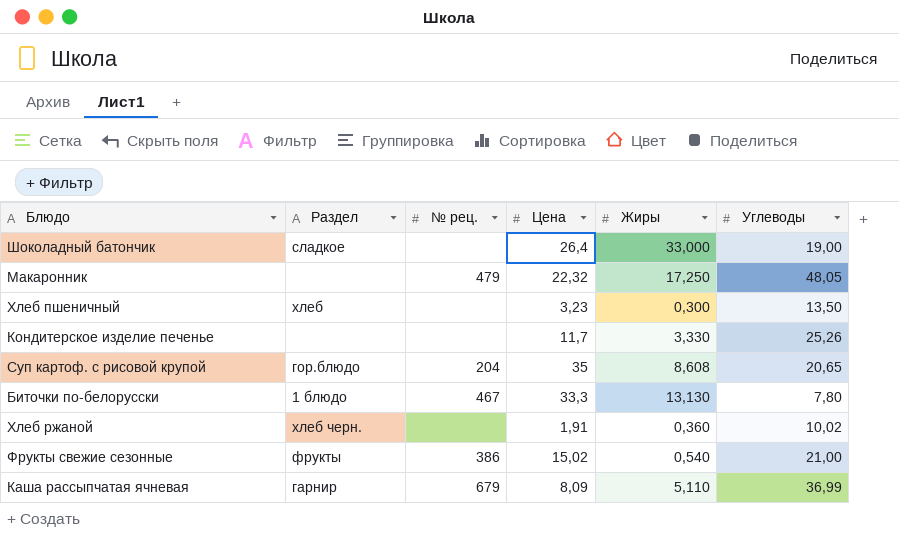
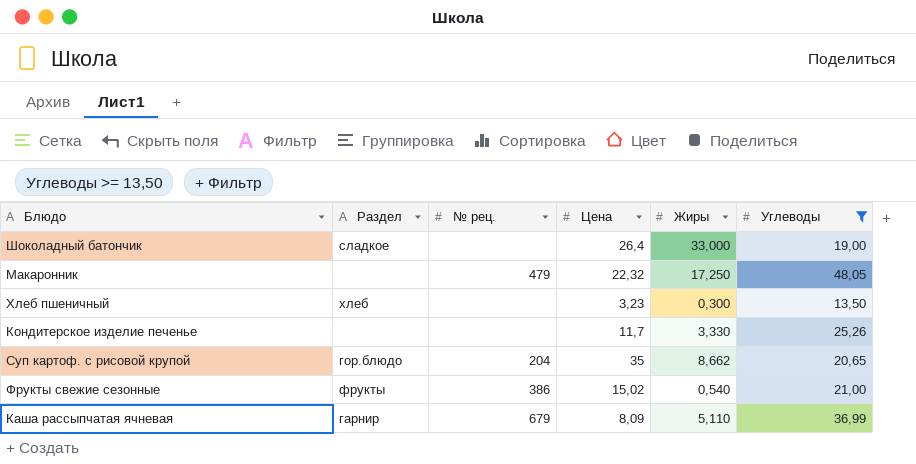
filter: none -> Углеводы >= 13,50
Суп картоф. с рисовой крупой | Жиры: 8,608 -> 8,662

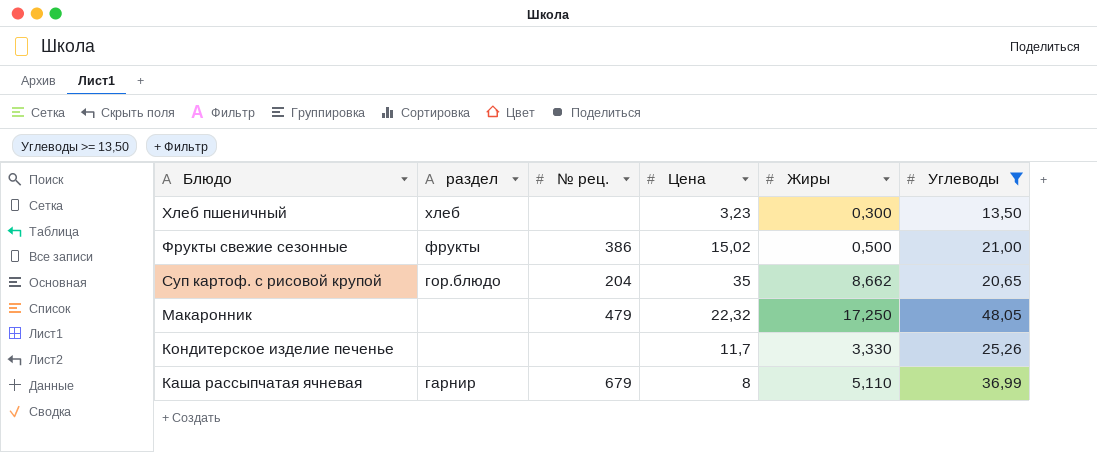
row order: none -> Блюдо descending
column name: Раздел -> раздел
row Шоколадный батончик: сладкое | none | 26,4 | 33,000 | 19,00 -> none
Фрукты свежие сезонные | Жиры: 0,540 -> 0,500
Каша рассыпчатая ячневая | Цена: 8,09 -> 8

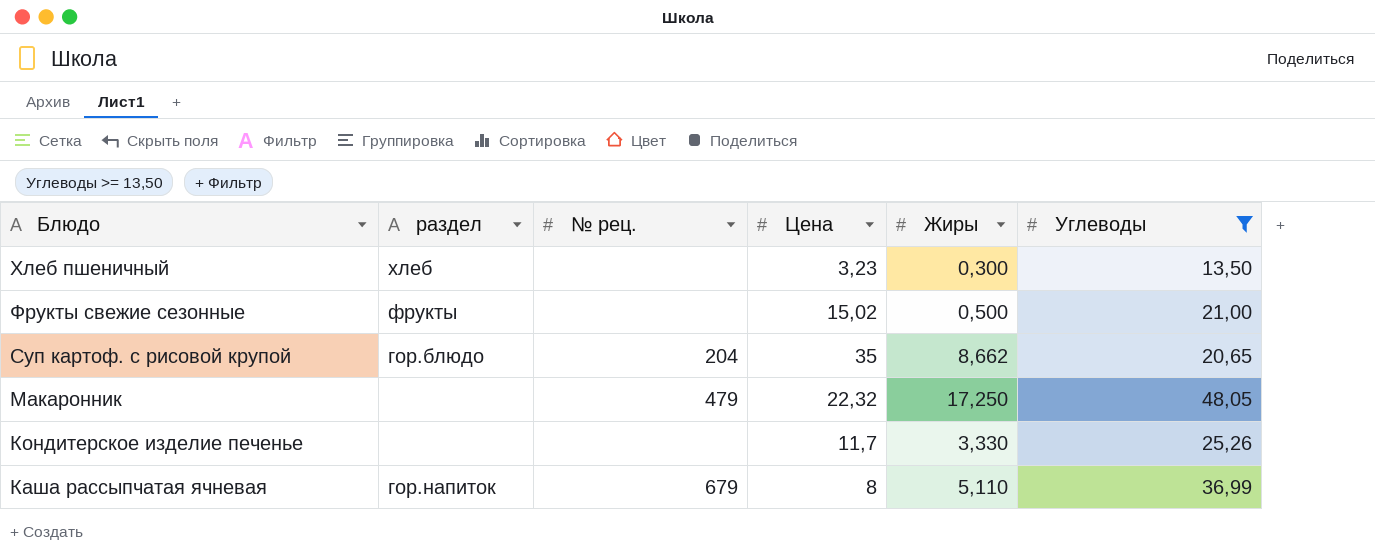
Фрукты свежие сезонные | № рец.: 386 -> none
Каша рассыпчатая ячневая | раздел: гарнир -> гор.напиток

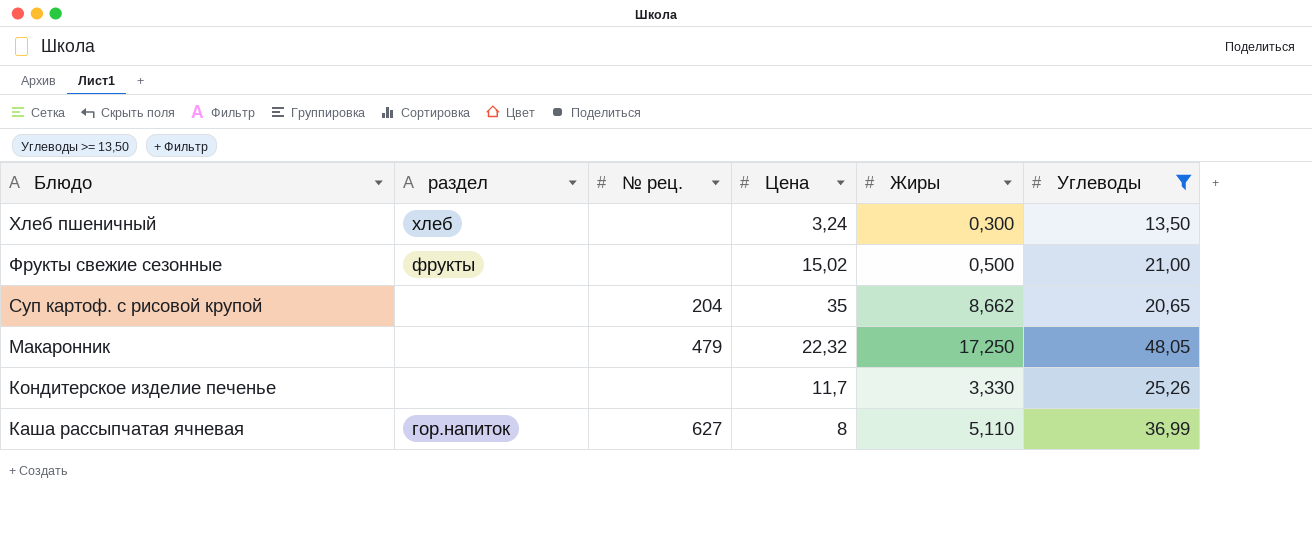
Хлеб пшеничный | Цена: 3,23 -> 3,24
Суп картоф. с рисовой крупой | раздел: гор.блюдо -> none
Каша рассыпчатая ячневая | № рец.: 679 -> 627

